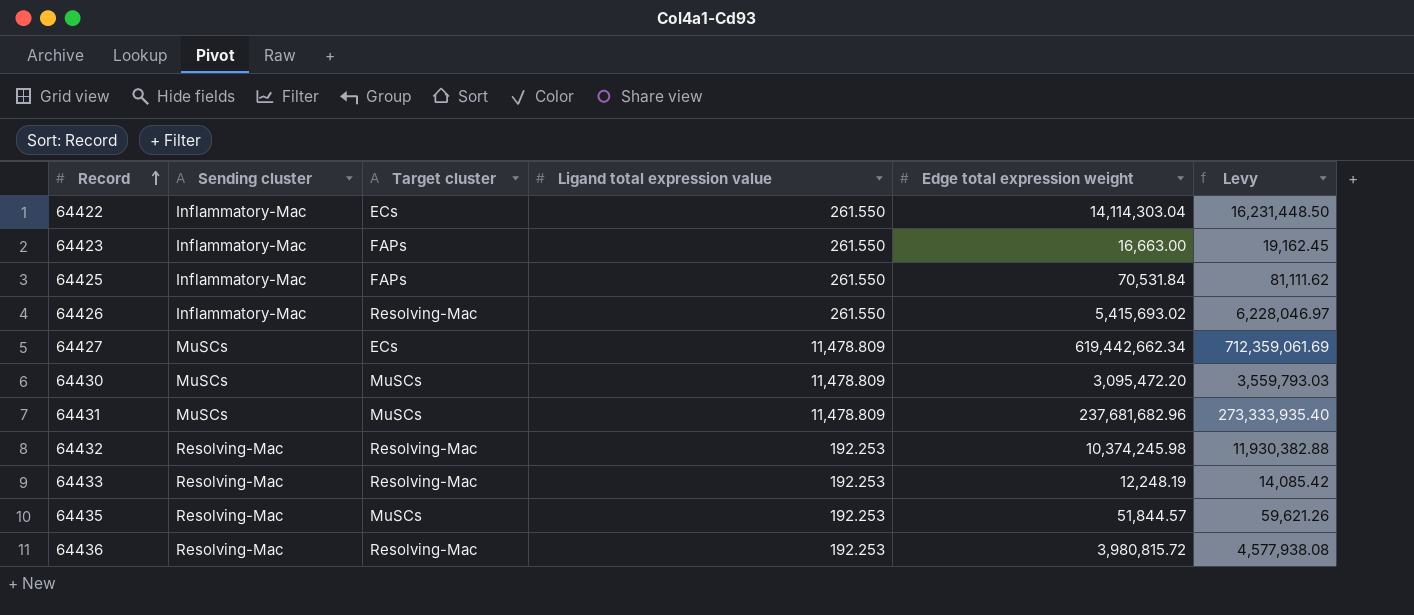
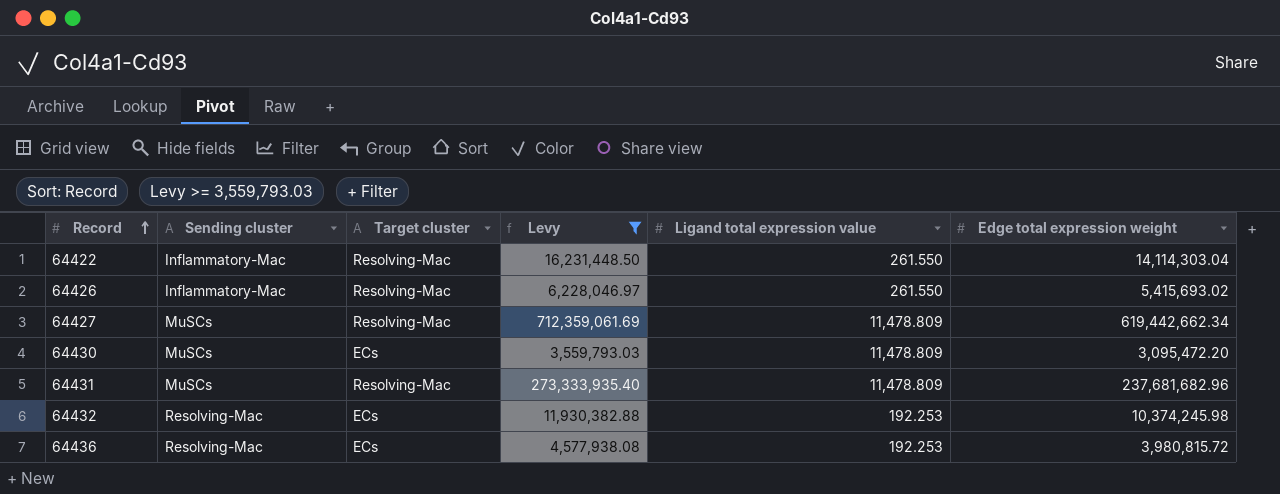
filter: none -> Levy >= 3,559,793.03
column Levy | position: 6 -> 4
64422 | Target cluster: ECs -> Resolving-Mac
64427 | Target cluster: ECs -> Resolving-Mac
64430 | Target cluster: MuSCs -> ECs
64431 | Target cluster: MuSCs -> Resolving-Mac
64432 | Target cluster: Resolving-Mac -> ECs
64436 | Target cluster: Resolving-Mac -> ECs

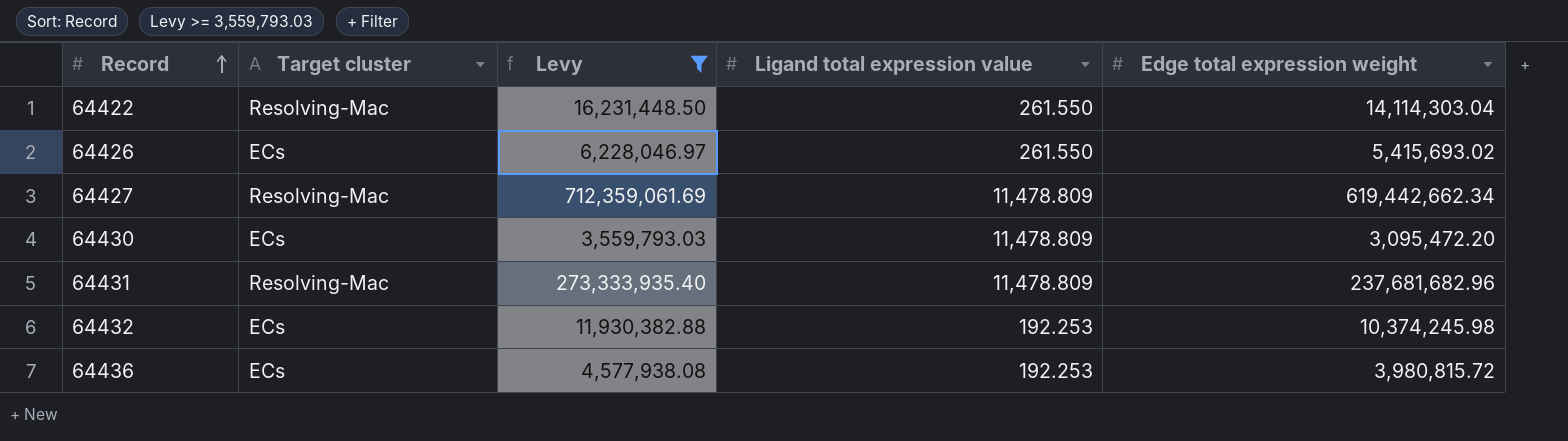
column Sending cluster | position: 2 -> none
64426 | Target cluster: Resolving-Mac -> ECs

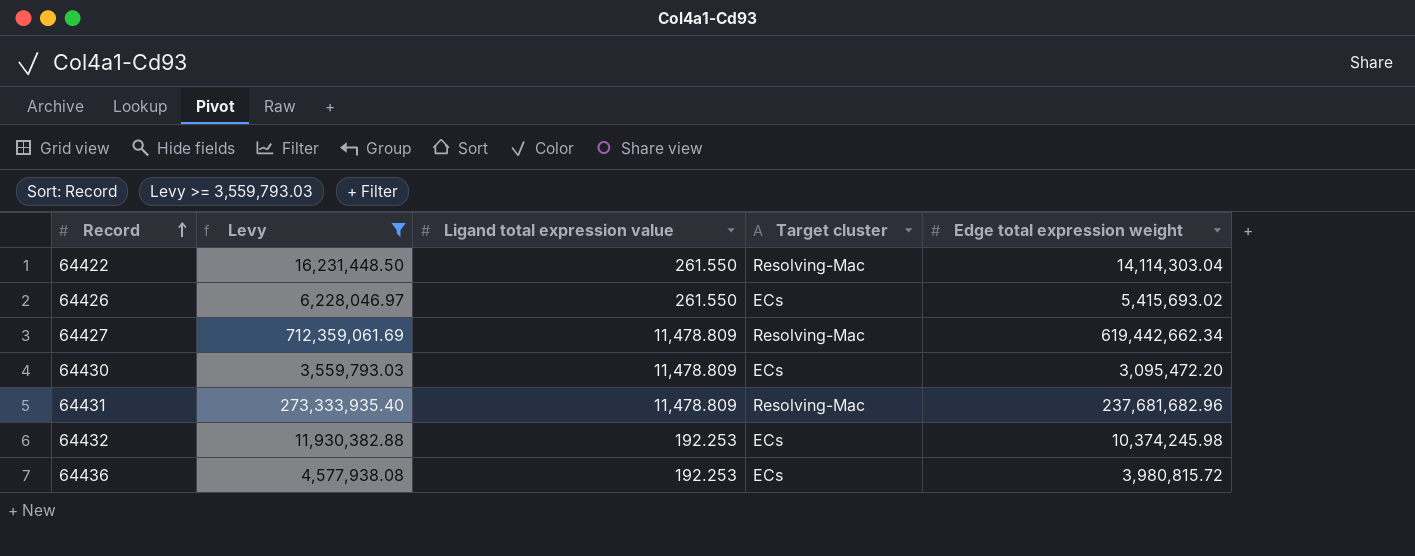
column Target cluster | position: 2 -> 4

